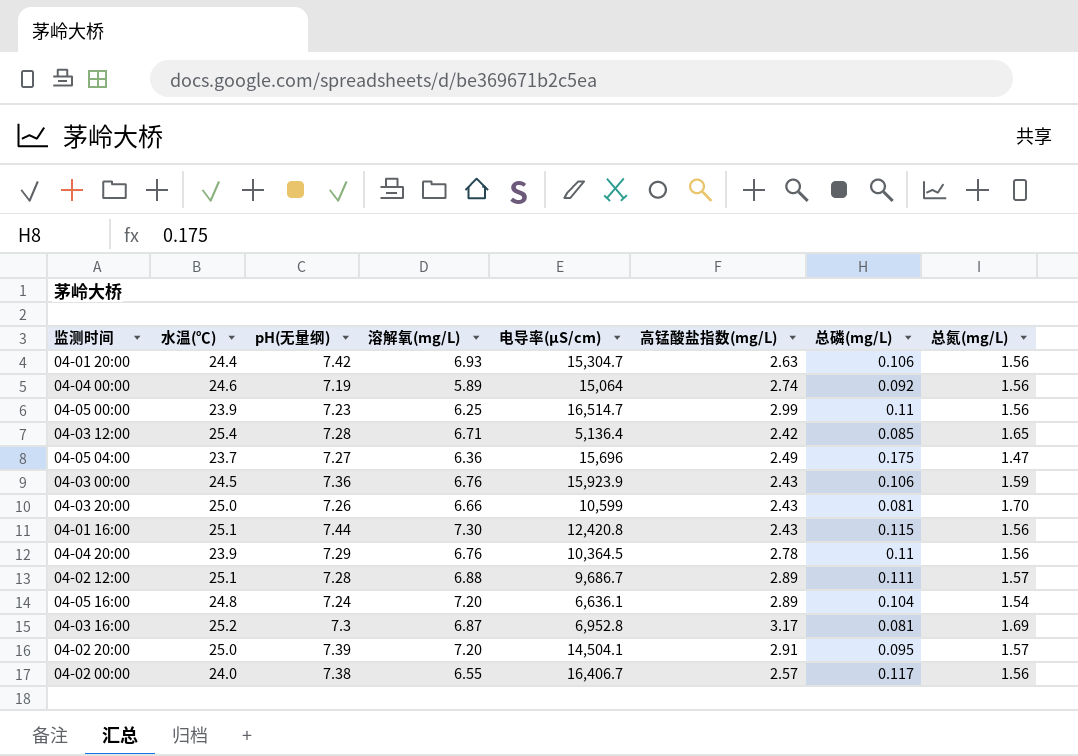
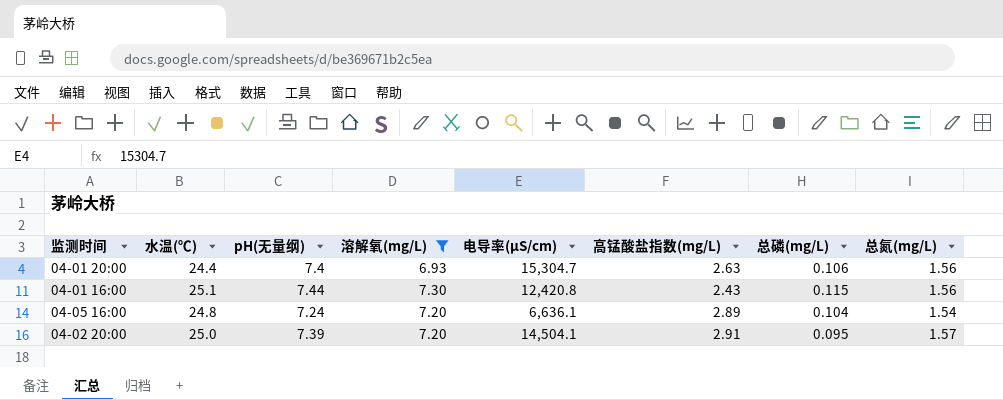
filter: none -> 溶解氧(mg/L) >= 6.93
04-01 20:00 | pH(无量纲): 7.42 -> 7.4

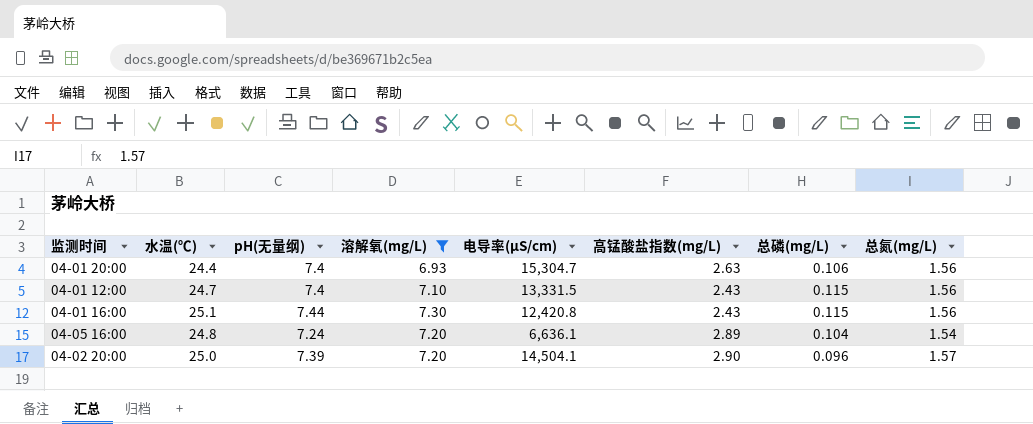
row 04-01 12:00: none -> 24.7 | 7.4 | 7.10 | 13,331.5 | 2.43 | 0.115 | 1.56
04-02 20:00 | 高锰酸盐指数(mg/L): 2.91 -> 2.90
04-02 20:00 | 总磷(mg/L): 0.095 -> 0.096

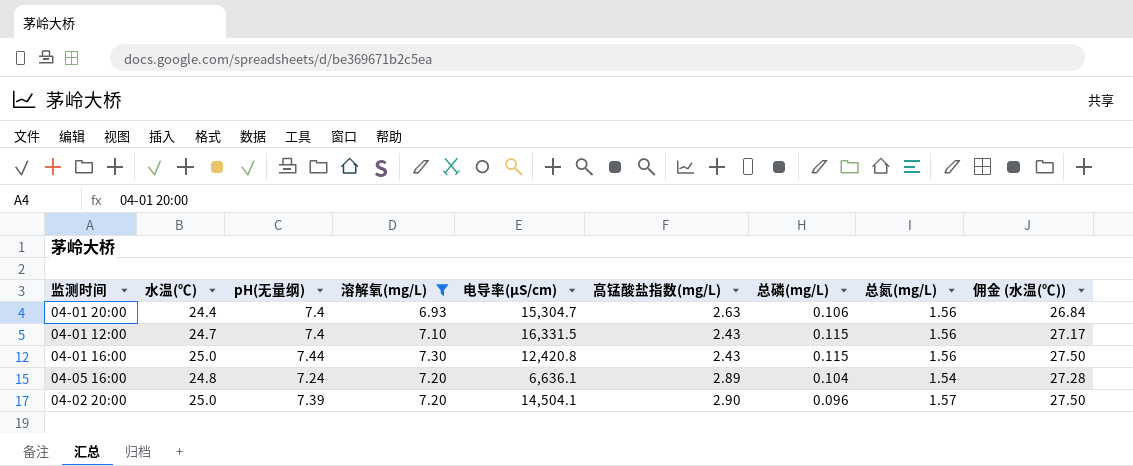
column 佣金 (水温(℃)) | formula: none -> [水温(℃)] * 1.1
04-01 12:00 | 电导率(μS/cm): 13,331.5 -> 16,331.5
04-01 16:00 | 水温(℃): 25.1 -> 25.0

